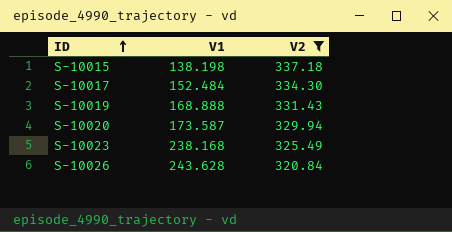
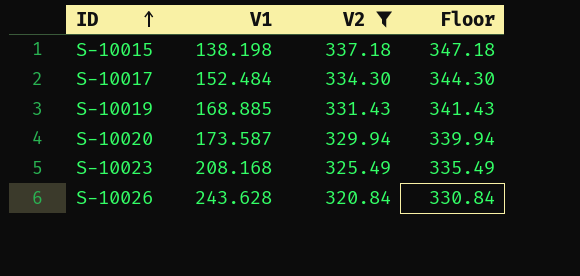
column Floor | formula: none -> [V2] + 10
S-10019 | V1: 168.888 -> 168.885
S-10023 | V1: 238.168 -> 208.168

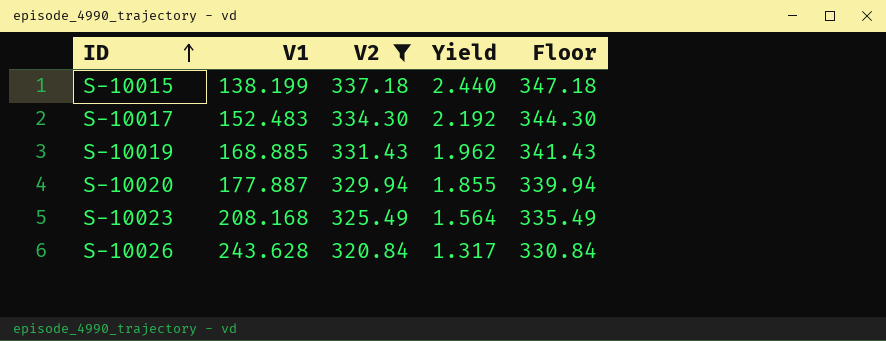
column Yield | formula: none -> [V2] / [V1]
S-10015 | V1: 138.198 -> 138.199
S-10017 | V1: 152.484 -> 152.483
S-10020 | V1: 173.587 -> 177.887

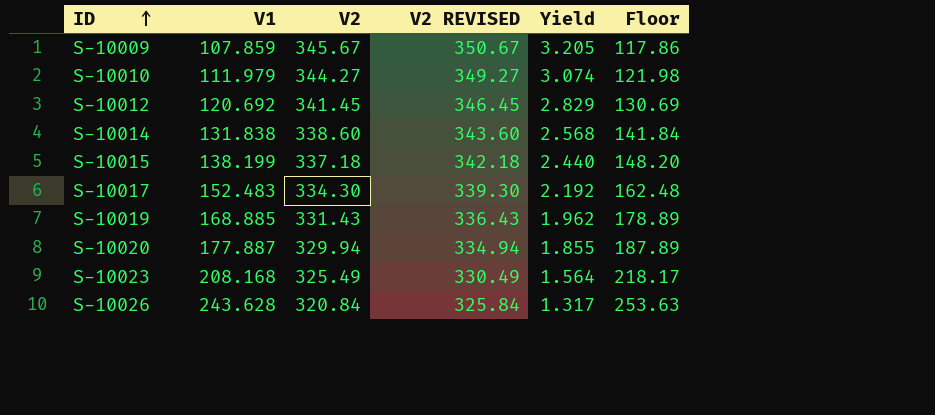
filter: V2 <= 337.18 -> none
column V2 REVISED | formula: none -> [V2] + 5
column Floor | formula: [V2] + 10 -> [V1] + 10

